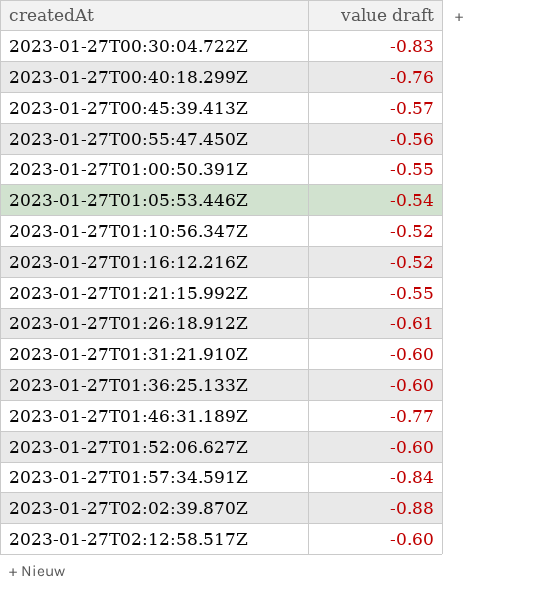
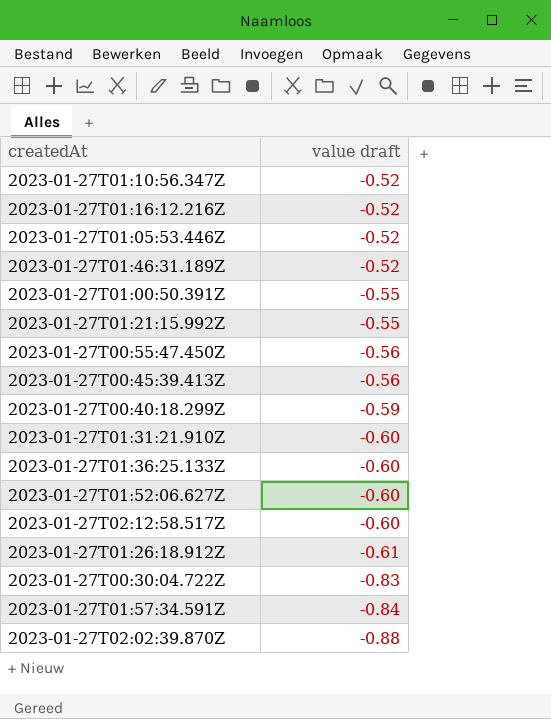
row order: createdAt ascending -> value draft descending
2023-01-27T01:05:53.446Z | value draft: -0.54 -> -0.52
2023-01-27T01:46:31.189Z | value draft: -0.77 -> -0.52
2023-01-27T00:45:39.413Z | value draft: -0.57 -> -0.56
2023-01-27T00:40:18.299Z | value draft: -0.76 -> -0.59

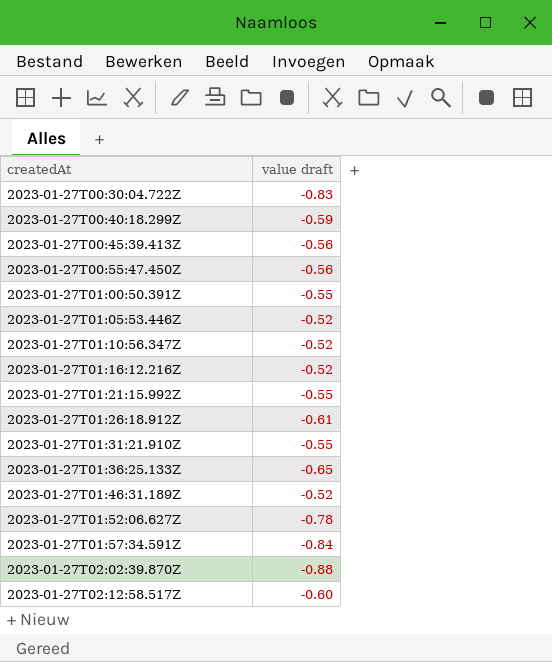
row order: value draft descending -> createdAt ascending
2023-01-27T01:31:21.910Z | value draft: -0.60 -> -0.55
2023-01-27T01:36:25.133Z | value draft: -0.60 -> -0.65
2023-01-27T01:52:06.627Z | value draft: -0.60 -> -0.78

